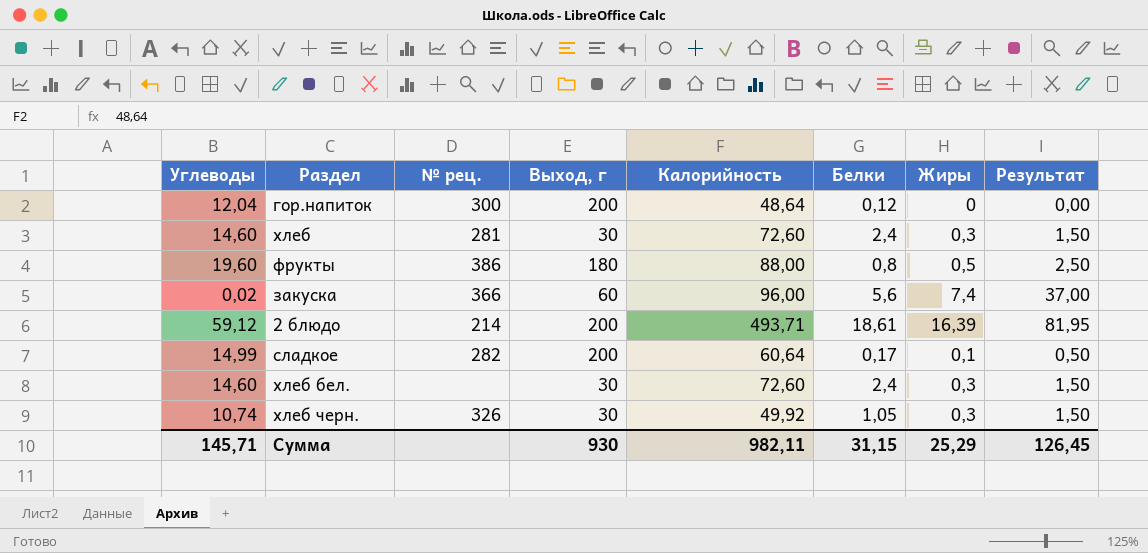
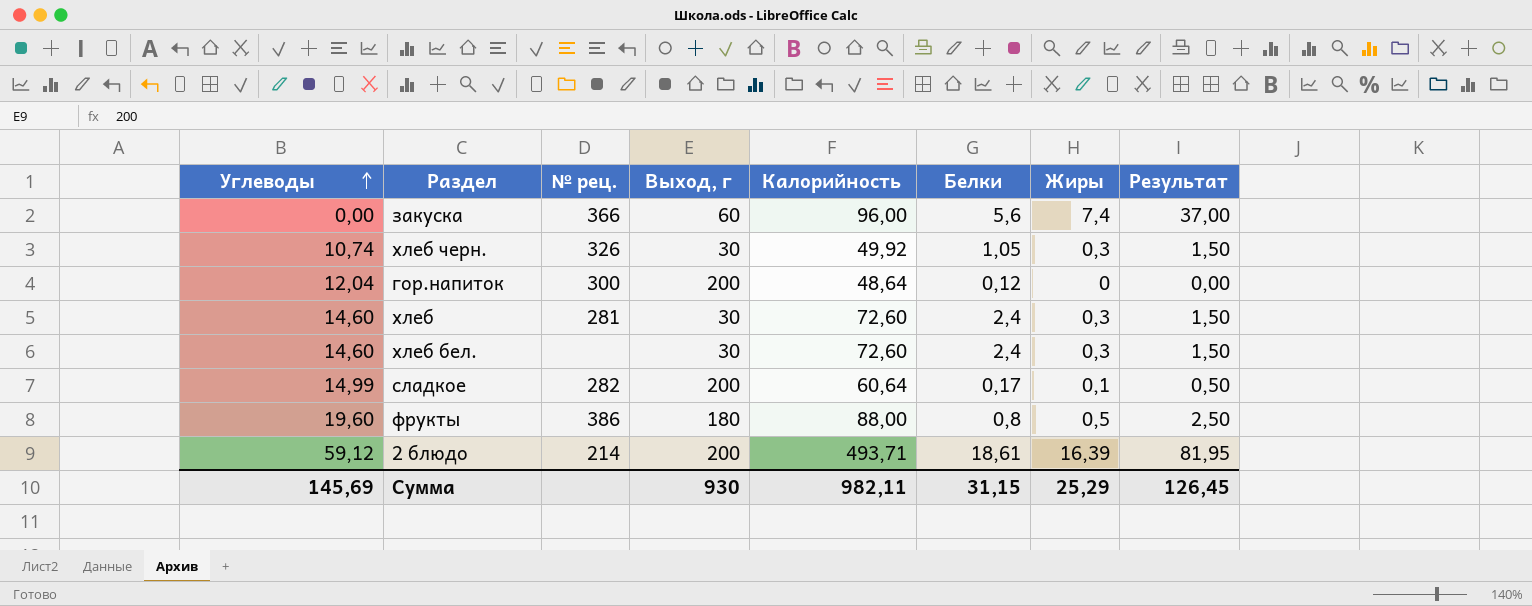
row order: none -> Углеводы ascending
закуска | Углеводы: 0,02 -> 0,00
Сумма | Углеводы: 145,71 -> 145,69

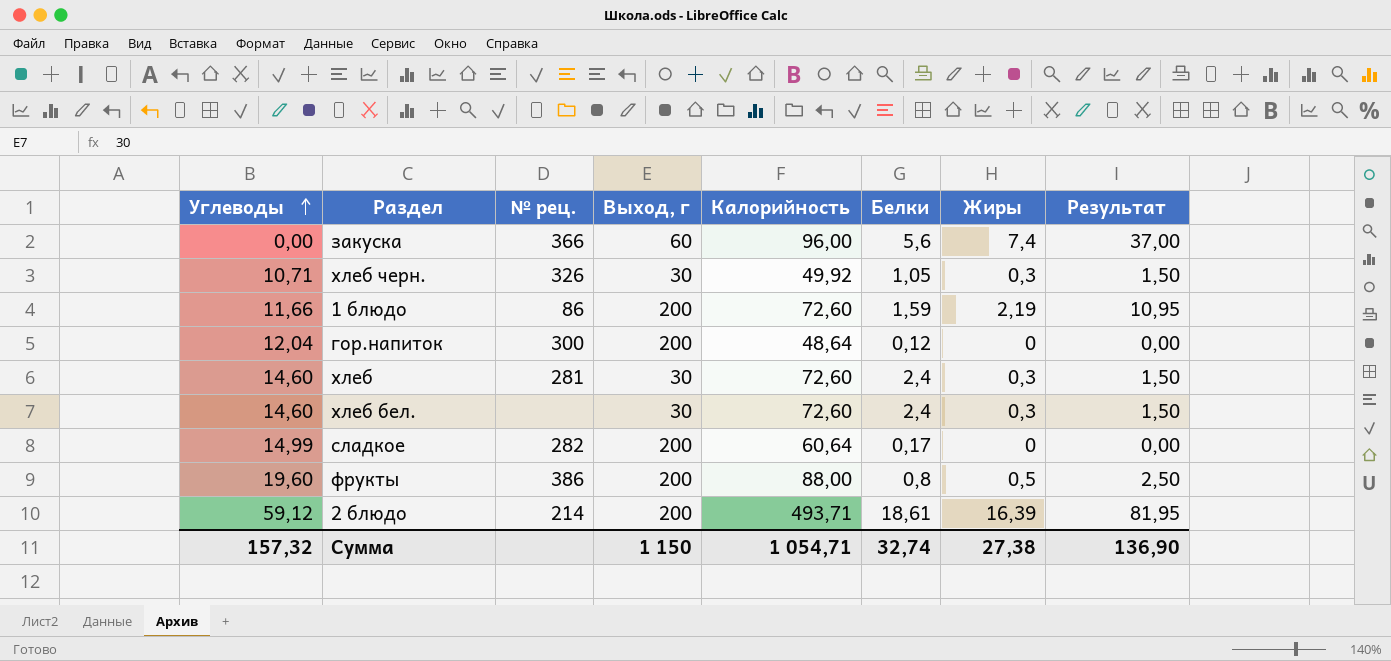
хлеб черн. | Углеводы: 10,74 -> 10,71
row 1 блюдо: none -> 11,66 | 86 | 200 | 72,60 | 1,59 | 2,19 | 10,95
сладкое | Жиры: 0,1 -> 0
сладкое | Результат: 0,50 -> 0,00
фрукты | Выход, г: 180 -> 200
Сумма | Углеводы: 145,69 -> 157,32
Сумма | Выход, г: 930 -> 1 150
Сумма | Калорийность: 982,11 -> 1 054,71
Сумма | Белки: 31,15 -> 32,74
Сумма | Жиры: 25,29 -> 27,38
Сумма | Результат: 126,45 -> 136,90

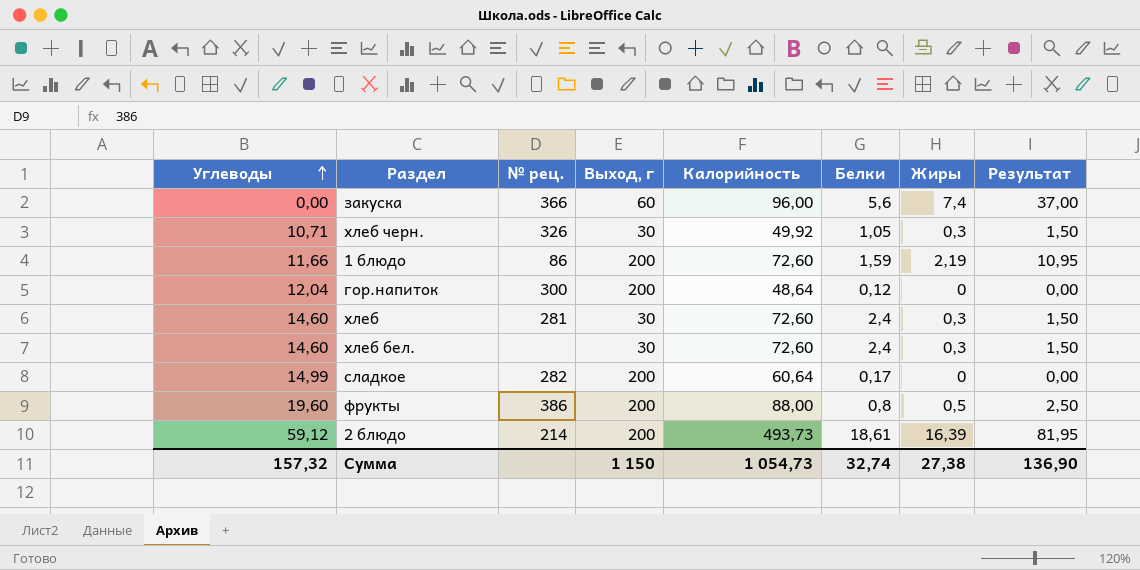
2 блюдо | Калорийность: 493,71 -> 493,73
Сумма | Калорийность: 1 054,71 -> 1 054,73

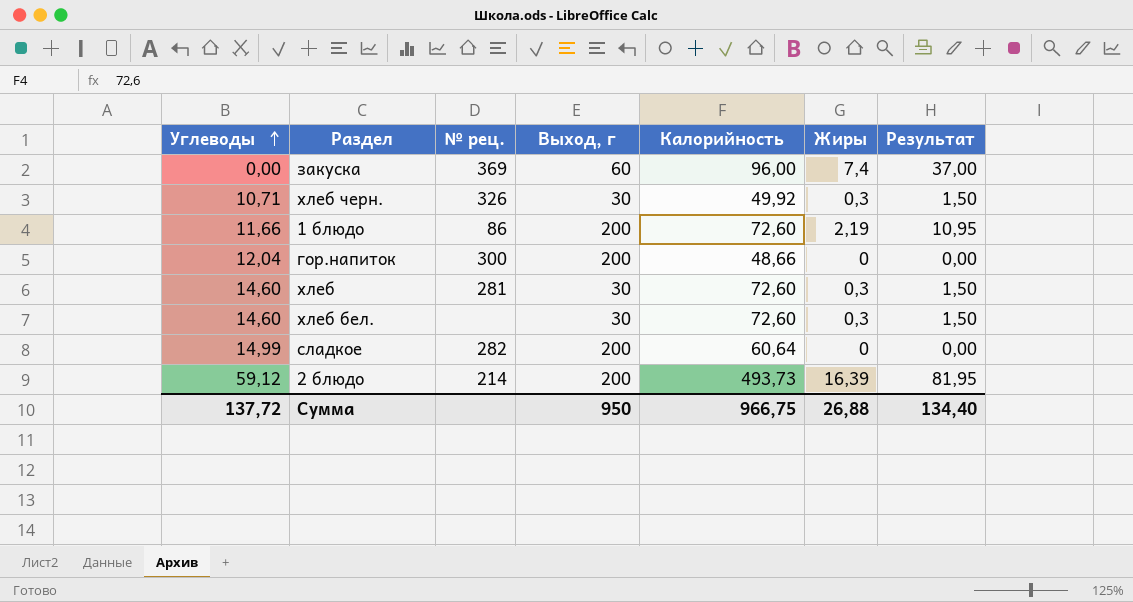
column Белки | position: 6 -> none
row фрукты: 19,60 | 386 | 200 | 88,00 | 0,8 | 0,5 | 2,50 -> none
закуска | № рец.: 366 -> 369
гор.напиток | Калорийность: 48,64 -> 48,66
Сумма | Углеводы: 157,32 -> 137,72
Сумма | Выход, г: 1 150 -> 950
Сумма | Калорийность: 1 054,73 -> 966,75
Сумма | Жиры: 27,38 -> 26,88
Сумма | Результат: 136,90 -> 134,40

